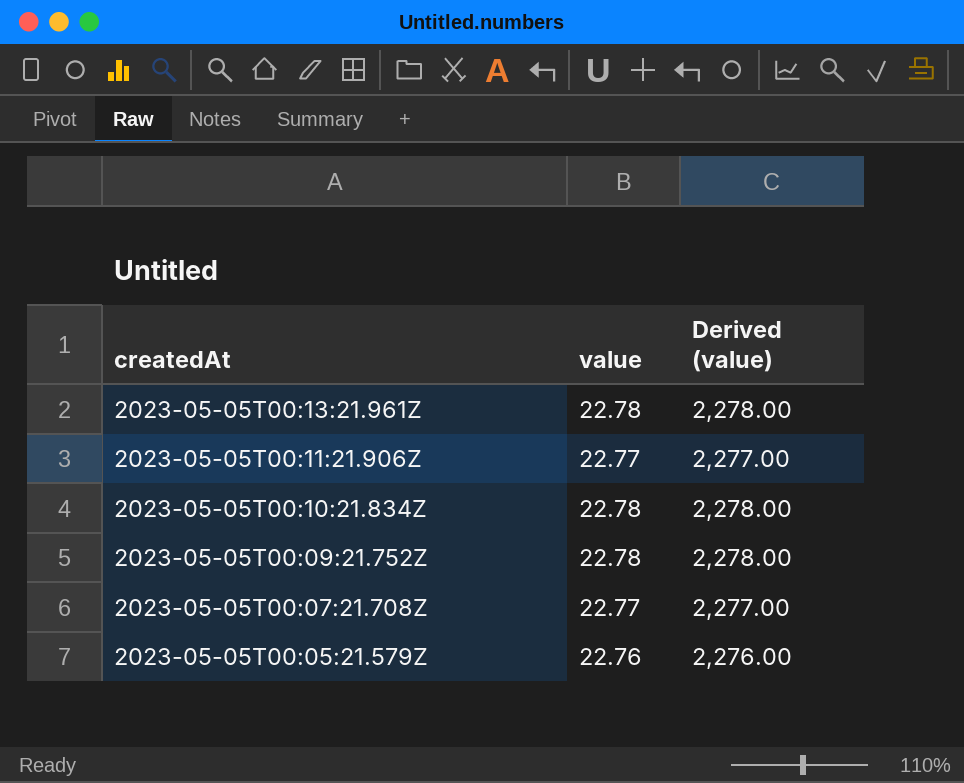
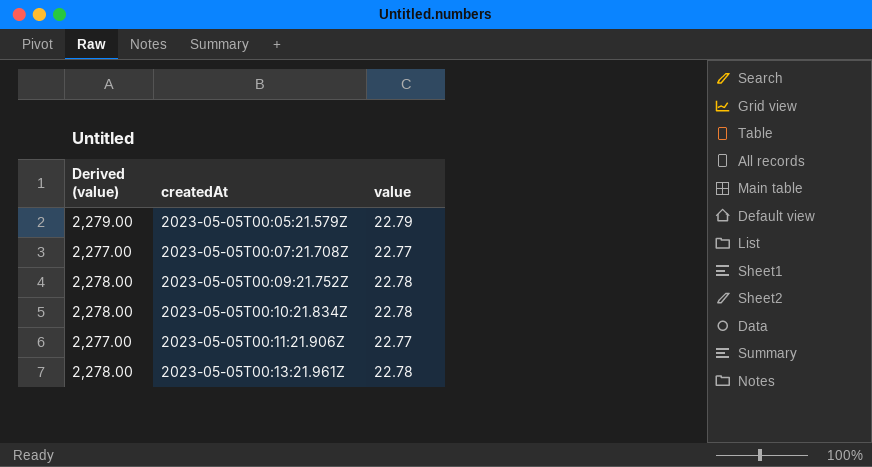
row order: createdAt descending -> createdAt ascending
column Derived (value) | position: 3 -> 1
2023-05-05T00:05:21.579Z | Derived (value): 2,276.00 -> 2,279.00
2023-05-05T00:05:21.579Z | value: 22.76 -> 22.79

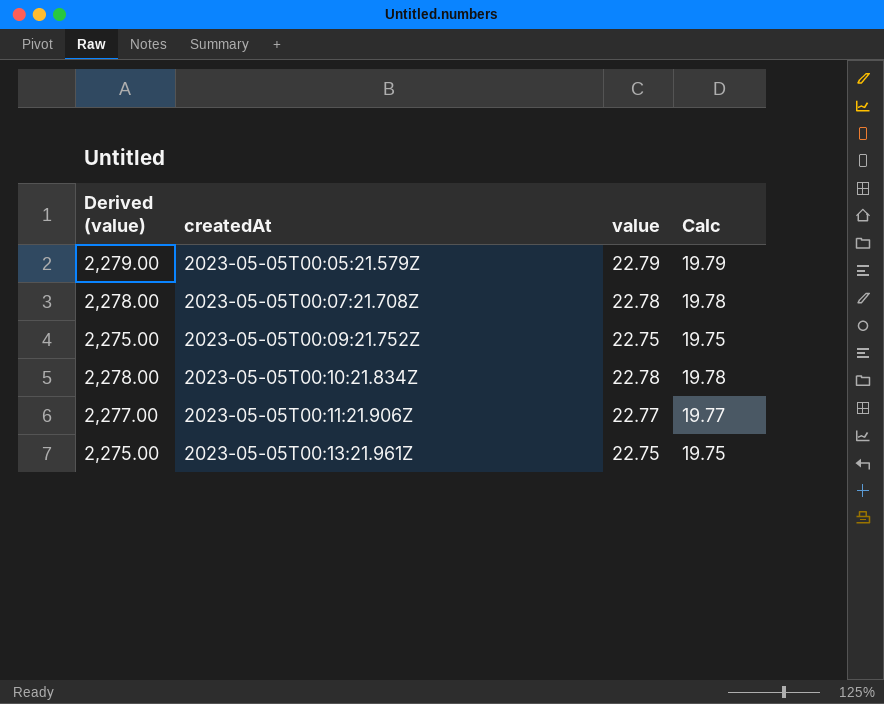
column Calc | formula: none -> [value] - 3
2023-05-05T00:07:21.708Z | Derived (value): 2,277.00 -> 2,278.00
2023-05-05T00:07:21.708Z | value: 22.77 -> 22.78
2023-05-05T00:09:21.752Z | Derived (value): 2,278.00 -> 2,275.00
2023-05-05T00:09:21.752Z | value: 22.78 -> 22.75
2023-05-05T00:13:21.961Z | Derived (value): 2,278.00 -> 2,275.00
2023-05-05T00:13:21.961Z | value: 22.78 -> 22.75

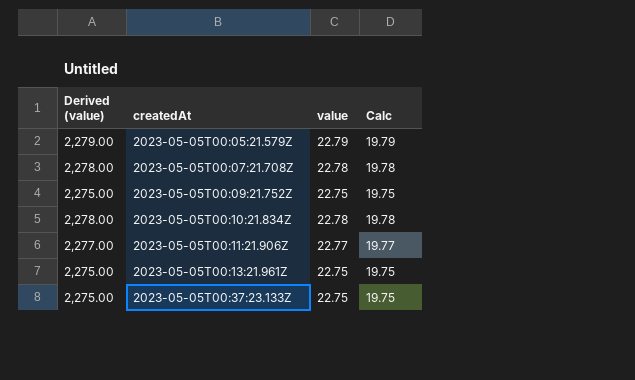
row 2023-05-05T00:37:23.133Z: none -> 2,275.00 | 22.75 | 19.75

